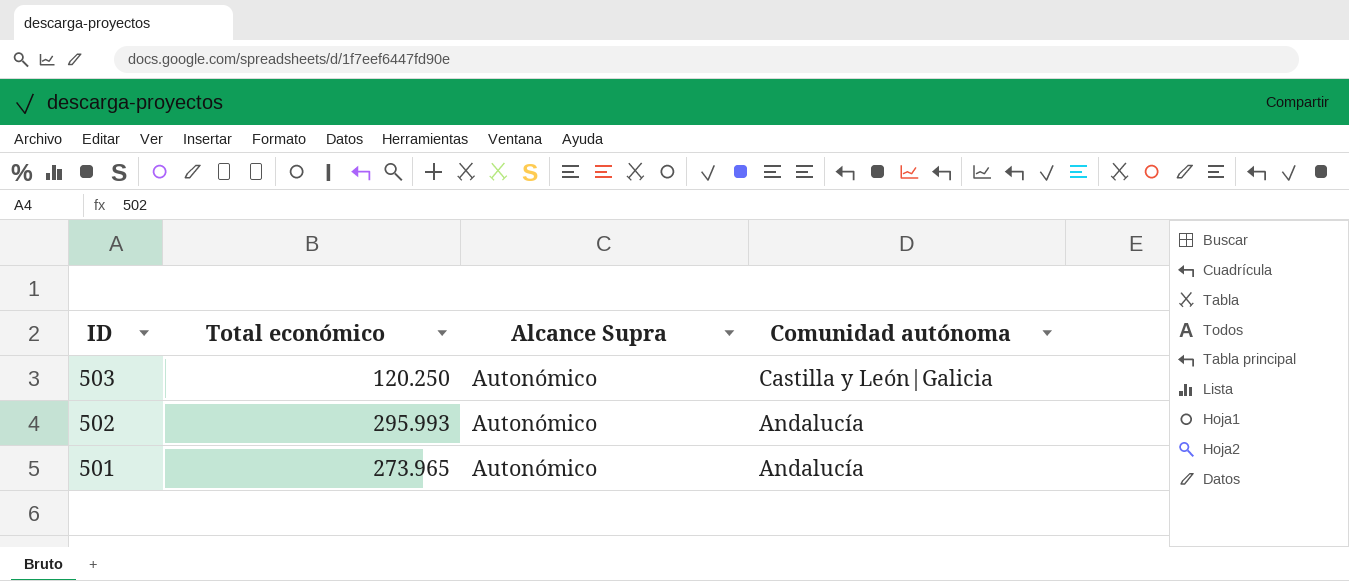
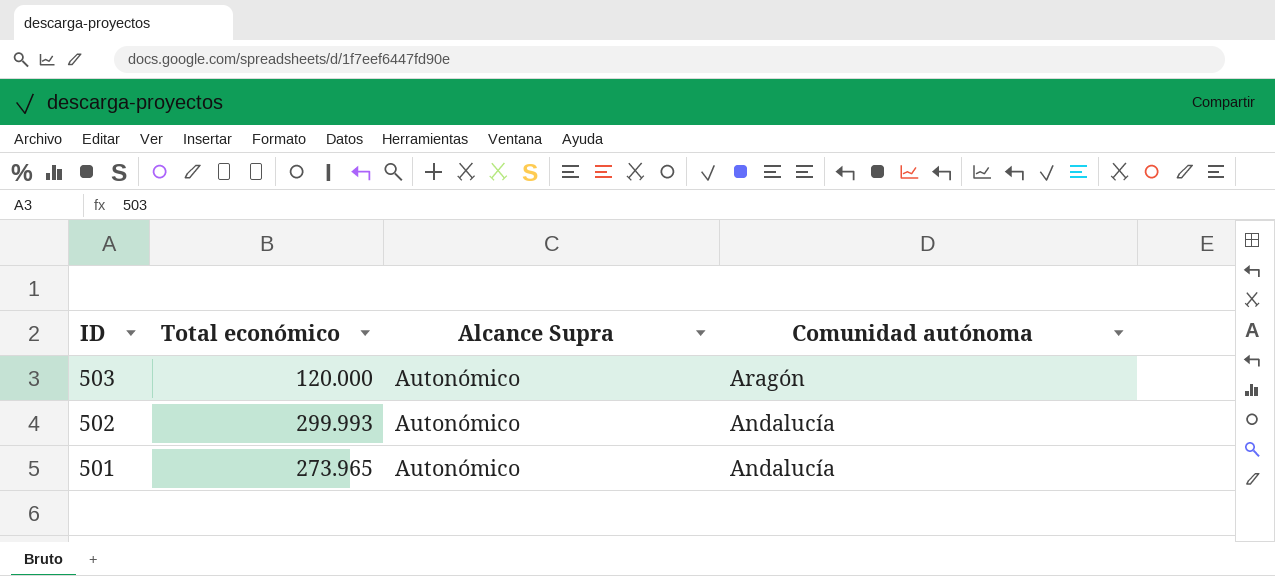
503 | Total económico: 120.250 -> 120.000
503 | Comunidad autónoma: Castilla y León|Galicia -> Aragón
502 | Total económico: 295.993 -> 299.993

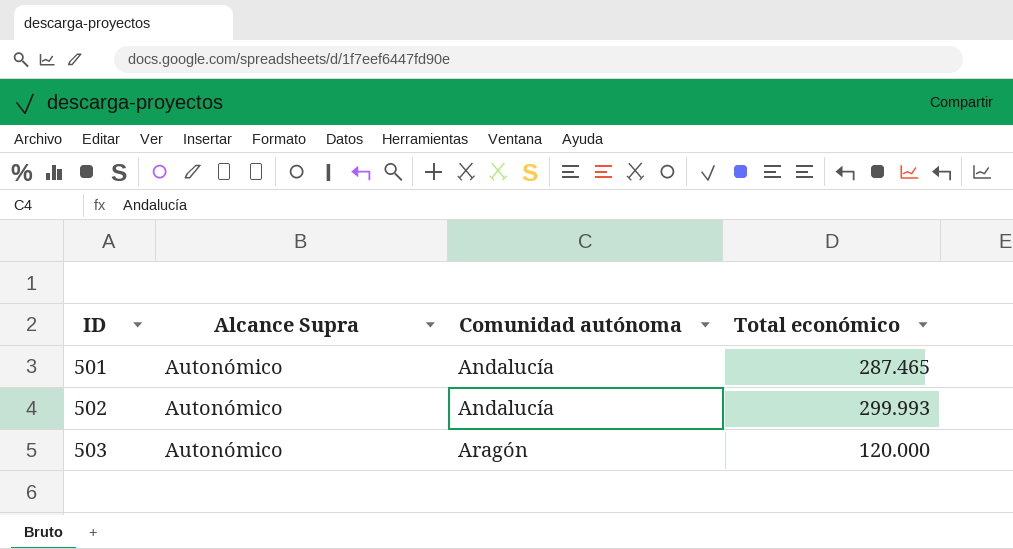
row order: ID descending -> ID ascending
column Total económico | position: 2 -> 4
501 | Total económico: 273.965 -> 287.465

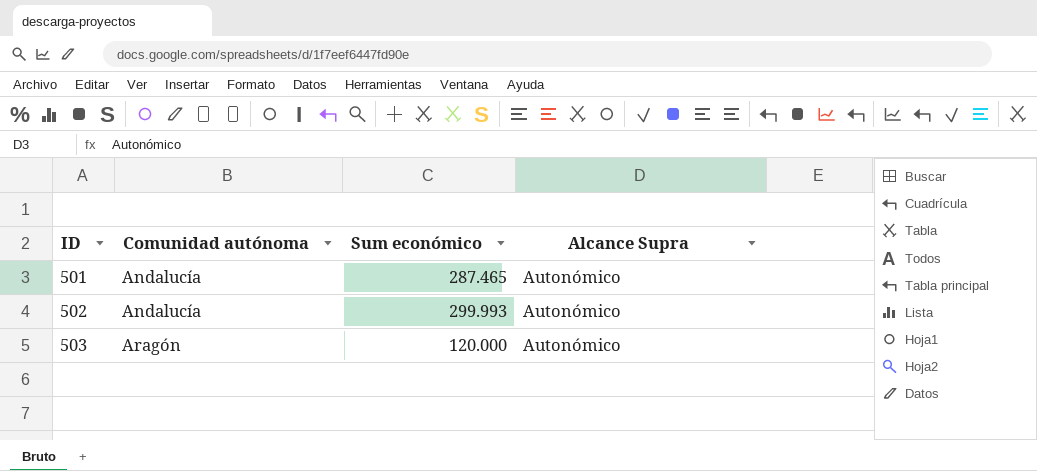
column name: Total económico -> Sum económico
column Alcance Supra | position: 2 -> 4

